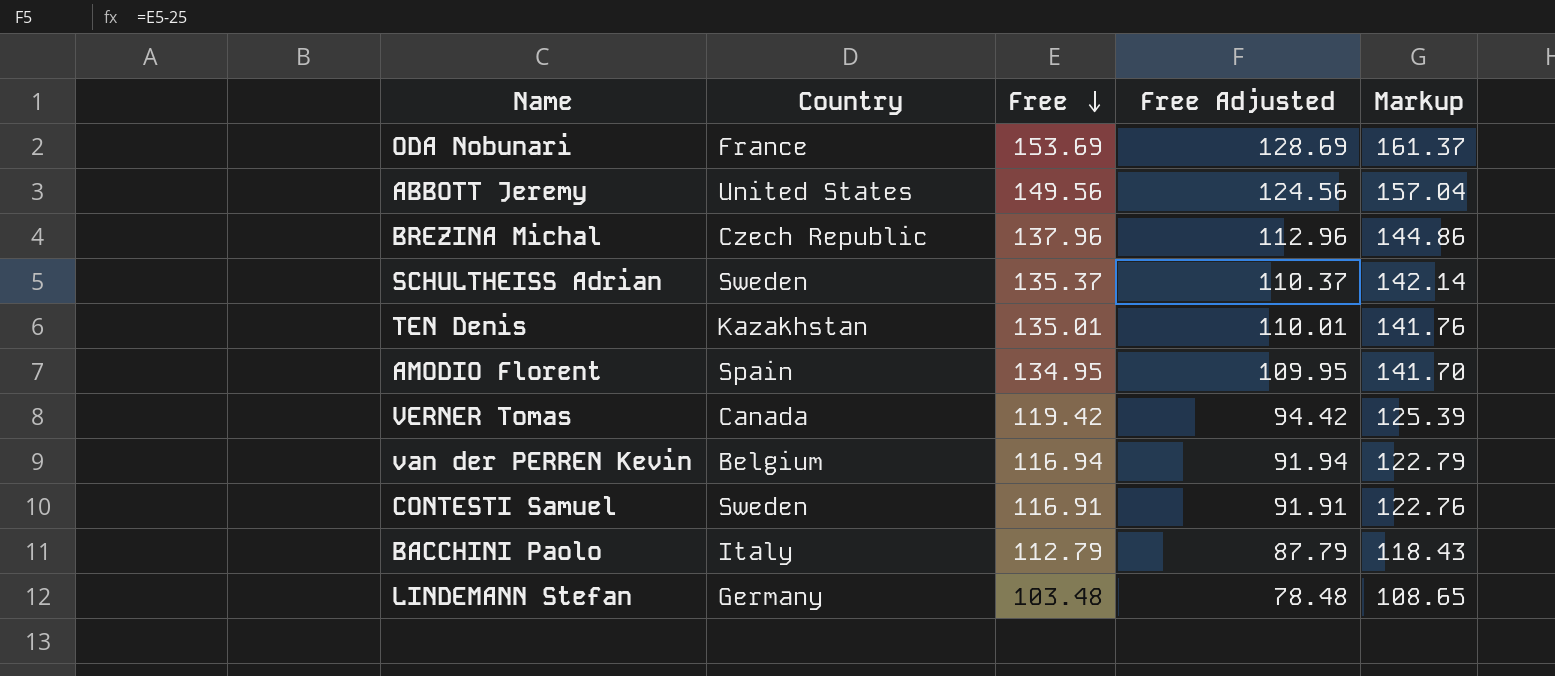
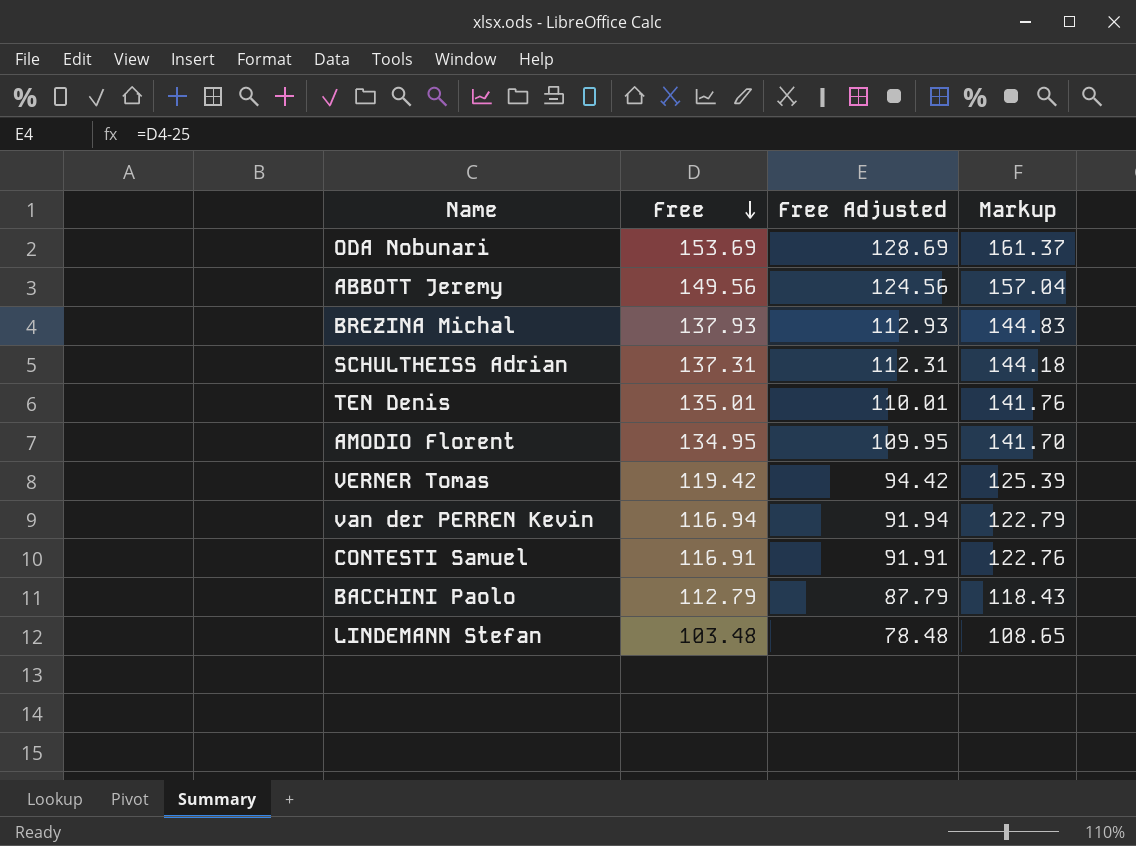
column Country | position: 2 -> none
BREZINA Michal | Free: 137.96 -> 137.93
BREZINA Michal | Free Adjusted: 112.96 -> 112.93
BREZINA Michal | Markup: 144.86 -> 144.83
SCHULTHEISS Adrian | Free: 135.37 -> 137.31
SCHULTHEISS Adrian | Free Adjusted: 110.37 -> 112.31
SCHULTHEISS Adrian | Markup: 142.14 -> 144.18

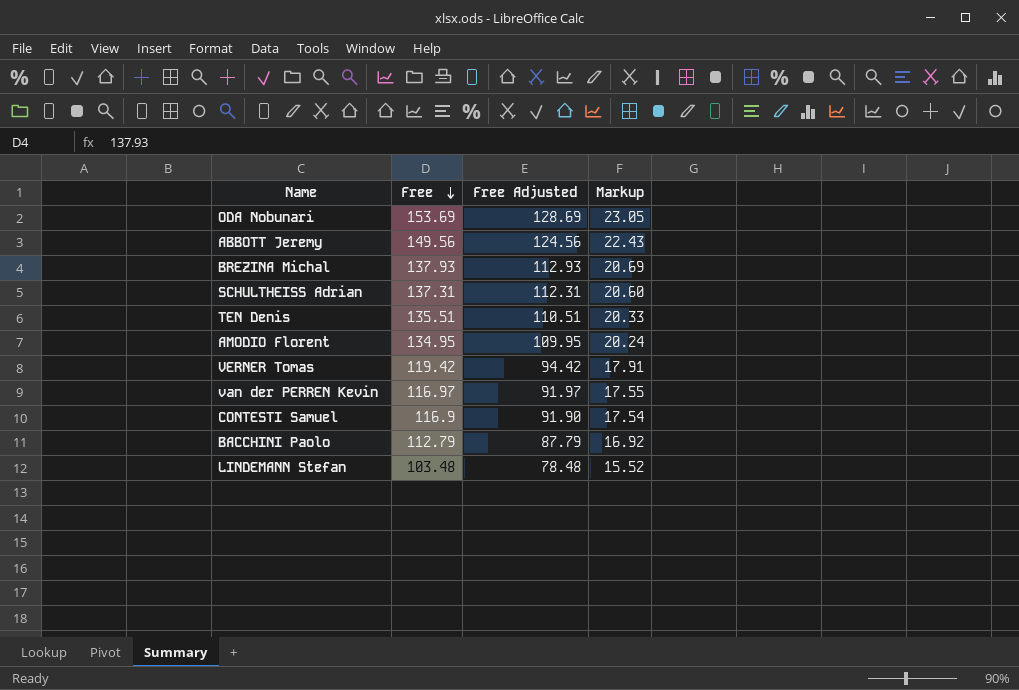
column Markup | formula: [Free] * 1.05 -> [Free] * 0.15
TEN Denis | Free: 135.01 -> 135.51
TEN Denis | Free Adjusted: 110.01 -> 110.51
van der PERREN Kevin | Free: 116.94 -> 116.97
van der PERREN Kevin | Free Adjusted: 91.94 -> 91.97
CONTESTI Samuel | Free: 116.91 -> 116.9
CONTESTI Samuel | Free Adjusted: 91.91 -> 91.90

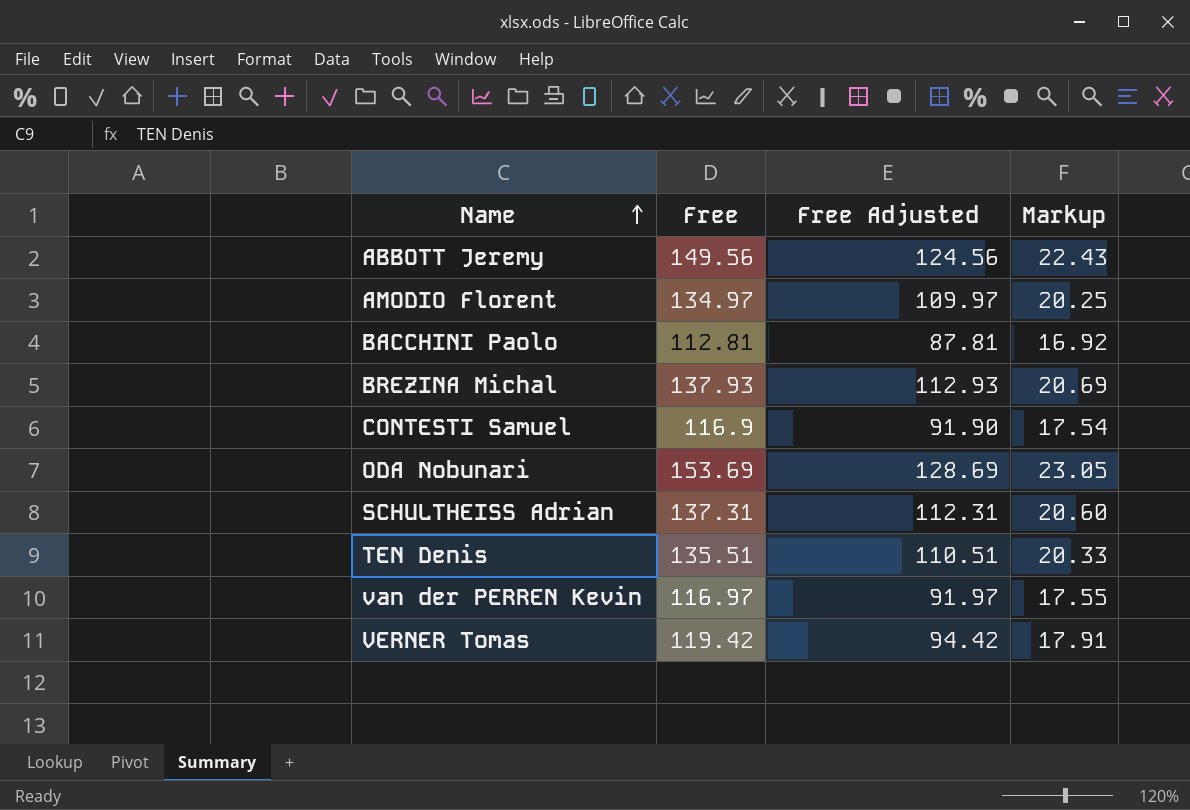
row order: Free descending -> Name ascending
row LINDEMANN Stefan: 103.48 | 78.48 | 15.52 -> none
AMODIO Florent | Free: 134.95 -> 134.97
AMODIO Florent | Free Adjusted: 109.95 -> 109.97
AMODIO Florent | Markup: 20.24 -> 20.25
BACCHINI Paolo | Free: 112.79 -> 112.81
BACCHINI Paolo | Free Adjusted: 87.79 -> 87.81

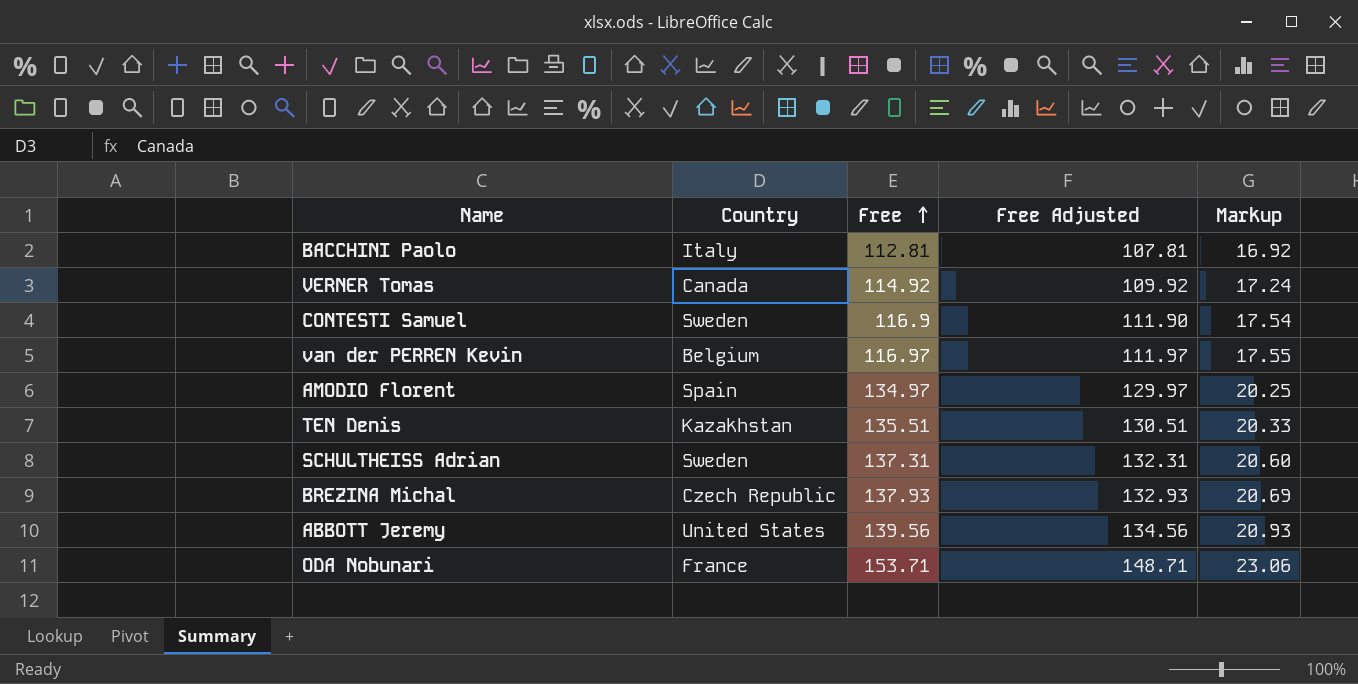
row order: Name ascending -> Free ascending
column Country | position: none -> 2
column Free Adjusted | formula: [Free] - 25 -> [Free] - 5
VERNER Tomas | Free: 119.42 -> 114.92
VERNER Tomas | Markup: 17.91 -> 17.24
ABBOTT Jeremy | Free: 149.56 -> 139.56
ABBOTT Jeremy | Markup: 22.43 -> 20.93
ODA Nobunari | Free: 153.69 -> 153.71
ODA Nobunari | Markup: 23.05 -> 23.06

